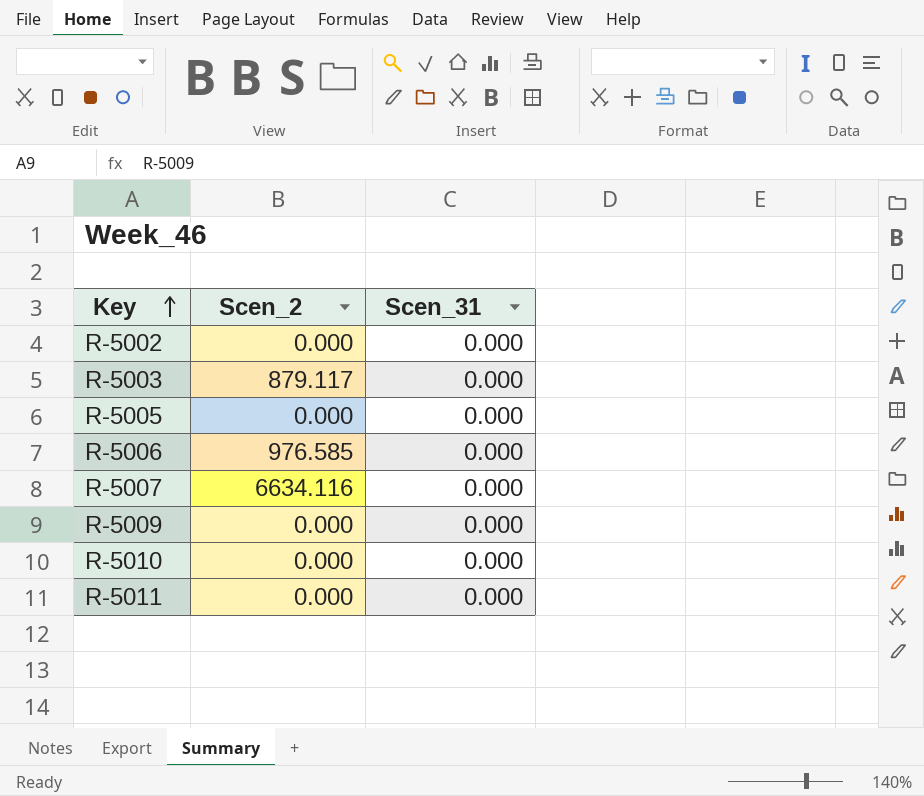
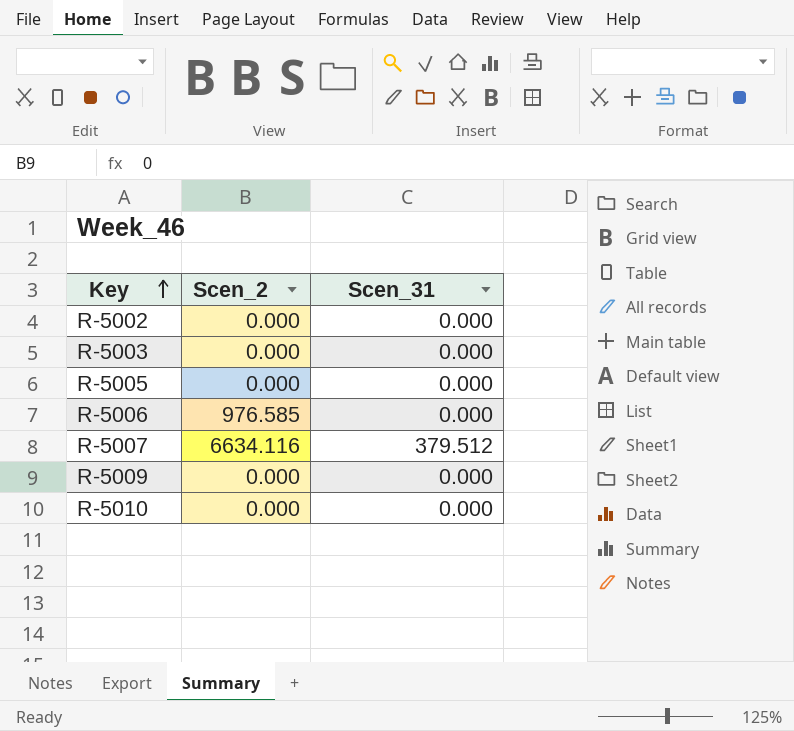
row R-5011: 0.000 | 0.000 -> none
R-5003 | Scen_2: 879.117 -> 0.000
R-5007 | Scen_31: 0.000 -> 379.512

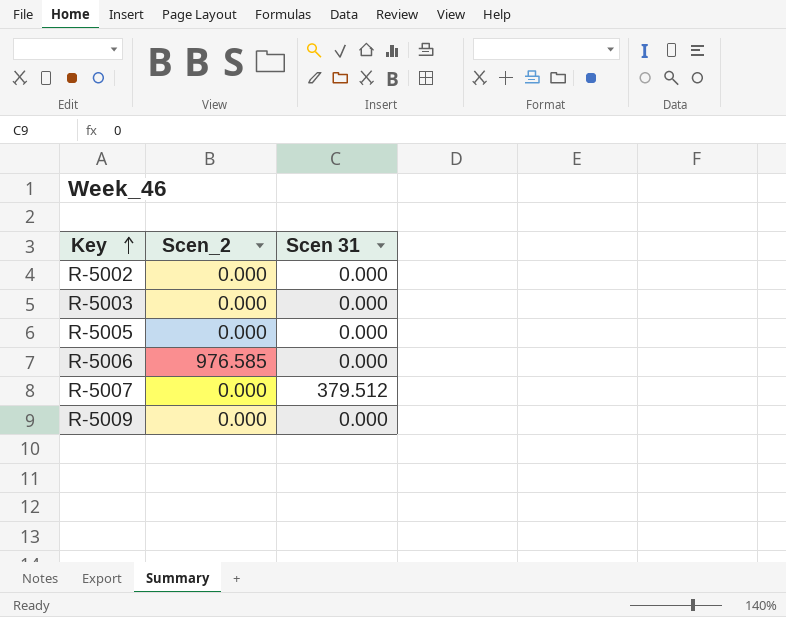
column name: Scen_31 -> Scen 31
row R-5010: 0.000 | 0.000 -> none
R-5007 | Scen_2: 6634.116 -> 0.000

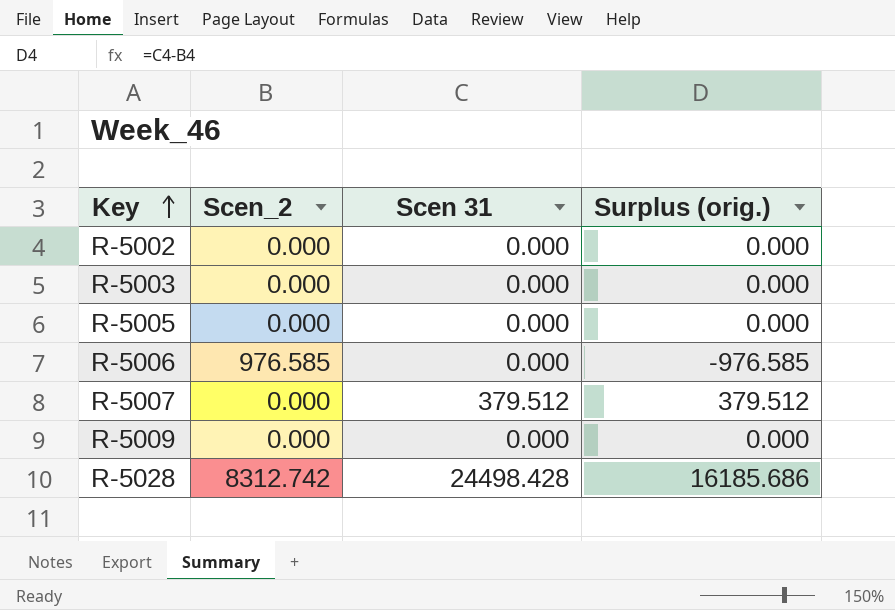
column Surplus (orig.) | formula: none -> [Scen 31] - [Scen_2]
row R-5028: none -> 8312.742 | 24498.428 | 16185.686

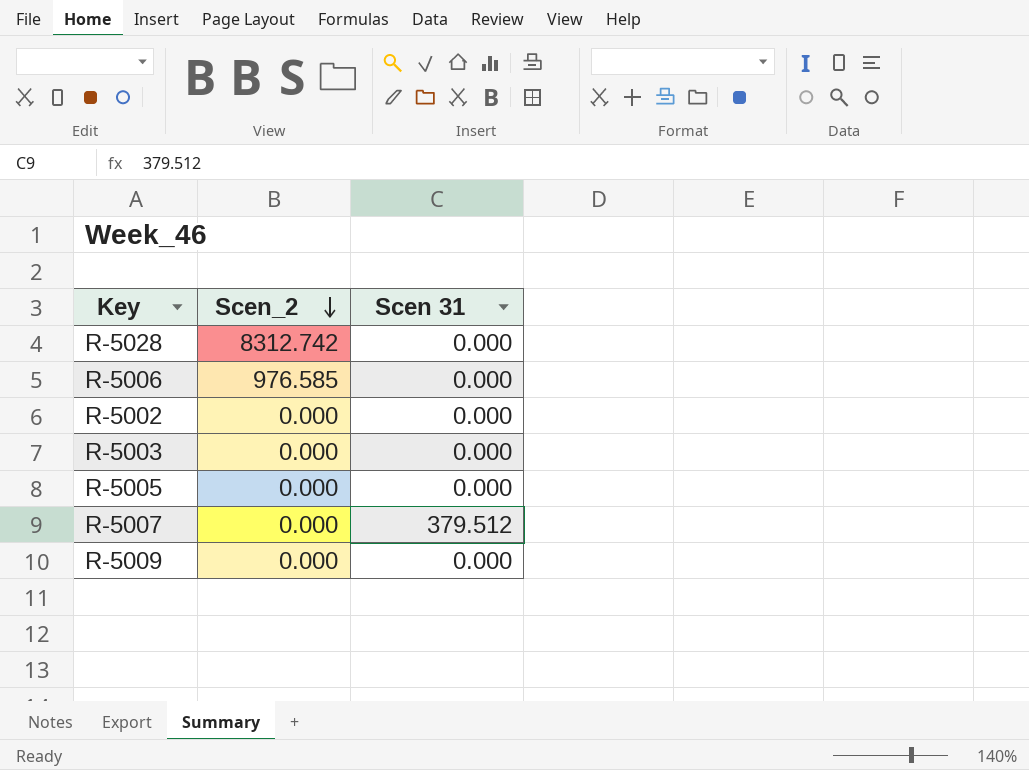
row order: Key ascending -> Scen_2 descending
column Surplus (orig.) | formula: [Scen 31] - [Scen_2] -> none
R-5028 | Scen 31: 24498.428 -> 0.000

